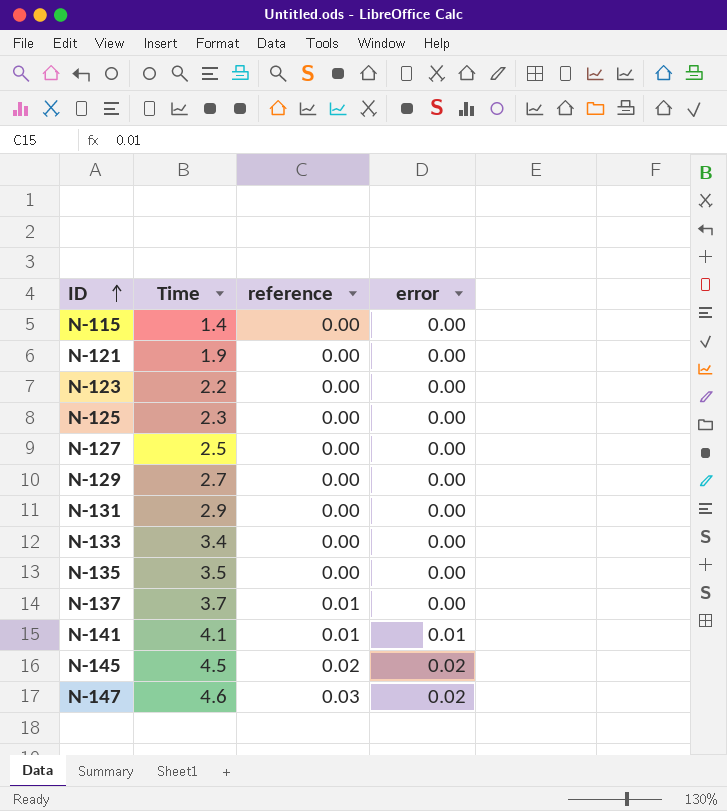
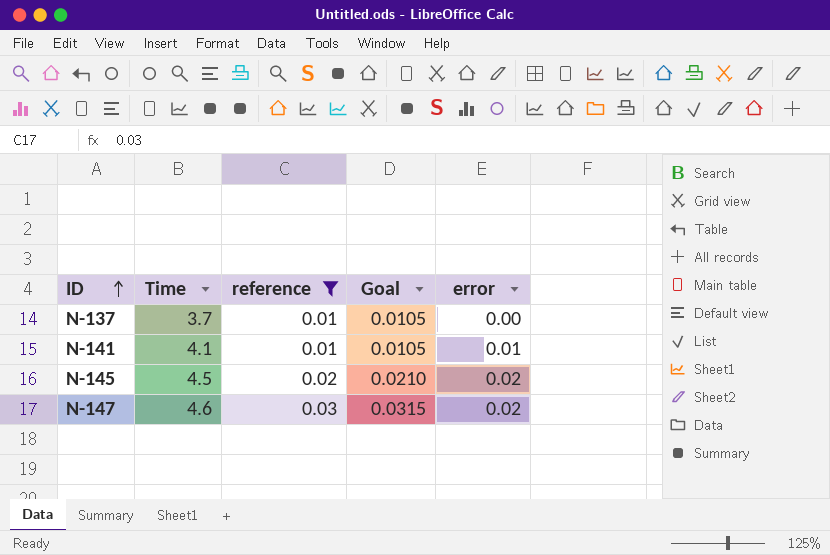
filter: none -> reference != 0.00
column Goal | formula: none -> [reference] * 1.05

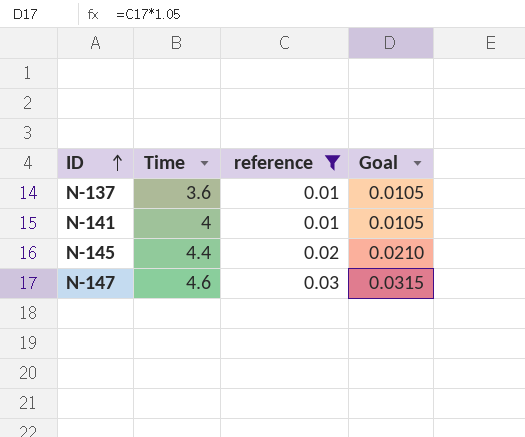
column error | position: 5 -> none
N-137 | Time: 3.7 -> 3.6
N-141 | Time: 4.1 -> 4
N-145 | Time: 4.5 -> 4.4

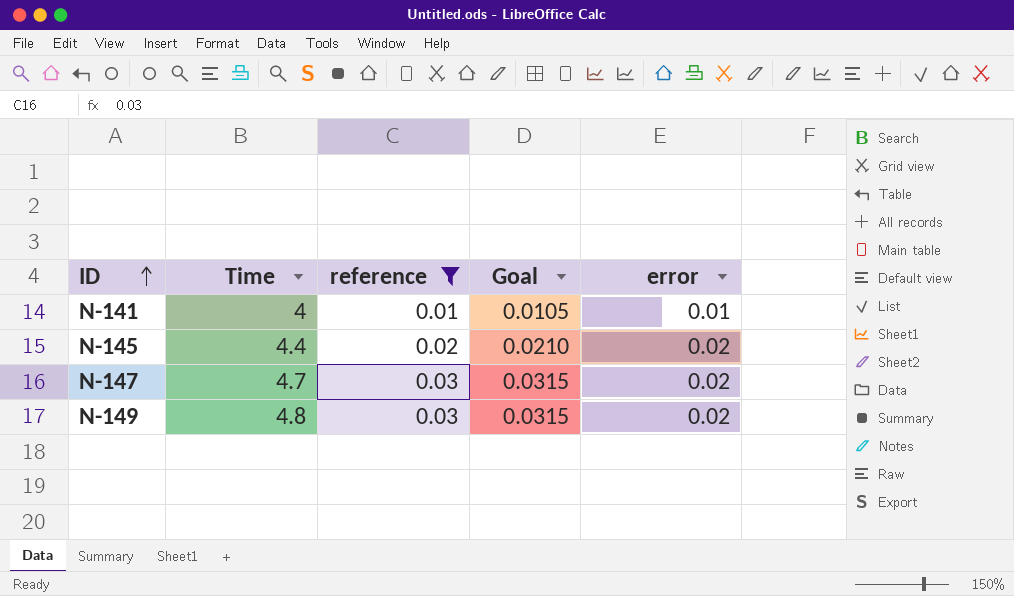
column error | position: none -> 5
row N-137: 3.6 | 0.01 | 0.0105 -> none
N-147 | Time: 4.6 -> 4.7
row N-149: none -> 4.8 | 0.03 | 0.0315 | 0.02

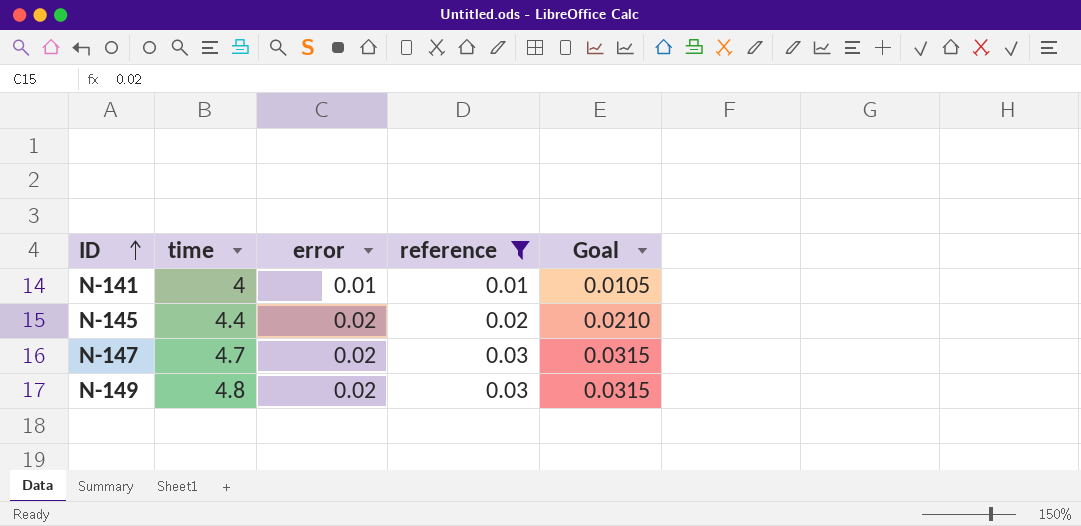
column name: Time -> time
column error | position: 5 -> 3

